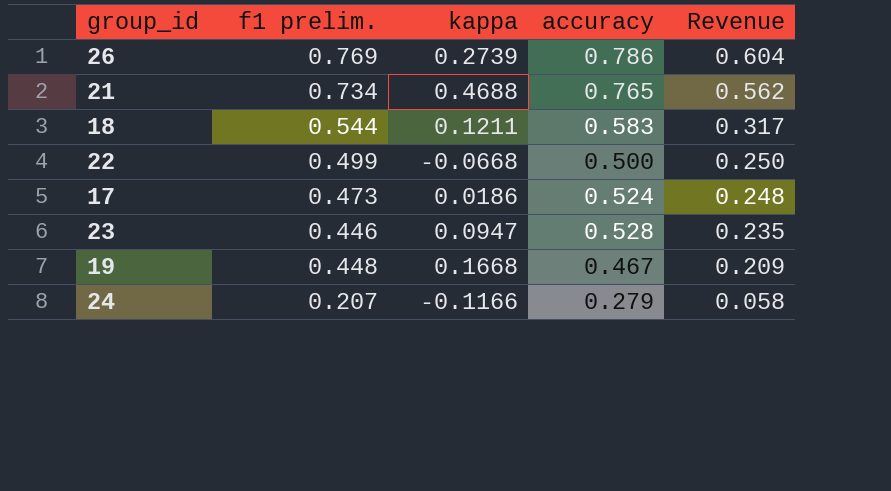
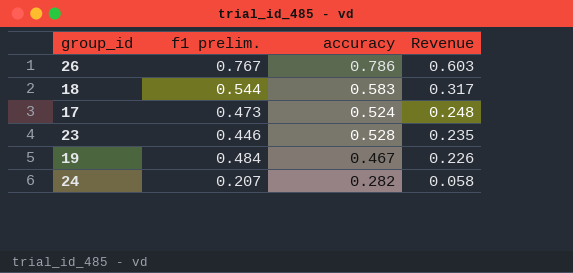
column kappa | position: 3 -> none
row 21: 0.734 | 0.4688 | 0.765 | 0.562 -> none
row 22: 0.499 | -0.0668 | 0.500 | 0.250 -> none
26 | f1 prelim.: 0.769 -> 0.767
26 | Revenue: 0.604 -> 0.603
19 | f1 prelim.: 0.448 -> 0.484
19 | Revenue: 0.209 -> 0.226
24 | accuracy: 0.279 -> 0.282

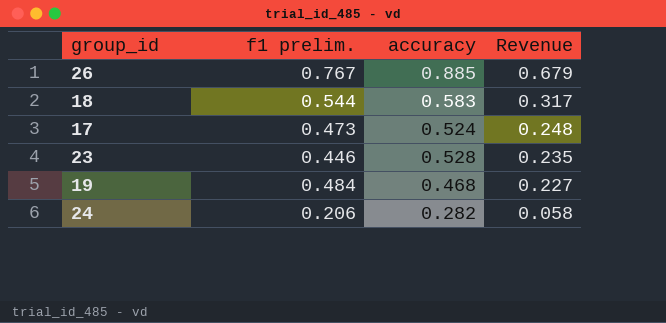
26 | accuracy: 0.786 -> 0.885
26 | Revenue: 0.603 -> 0.679
19 | accuracy: 0.467 -> 0.468
19 | Revenue: 0.226 -> 0.227
24 | f1 prelim.: 0.207 -> 0.206

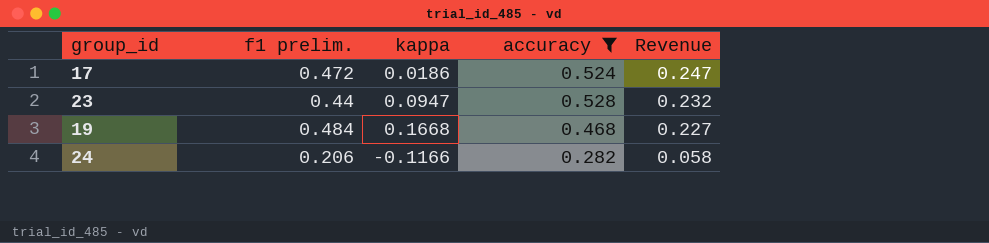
filter: none -> accuracy <= 0.528
column kappa | position: none -> 3
17 | f1 prelim.: 0.473 -> 0.472
17 | Revenue: 0.248 -> 0.247
23 | f1 prelim.: 0.446 -> 0.44
23 | Revenue: 0.235 -> 0.232

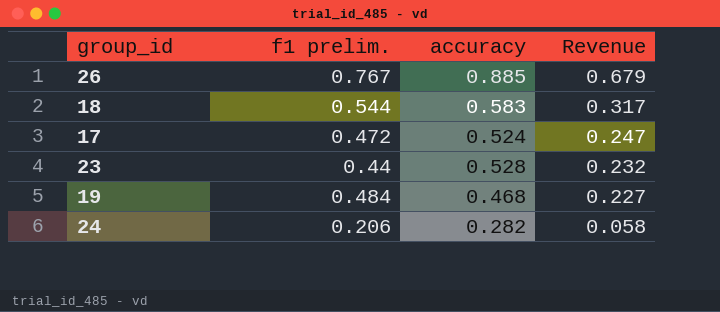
filter: accuracy <= 0.528 -> none
column kappa | position: 3 -> none

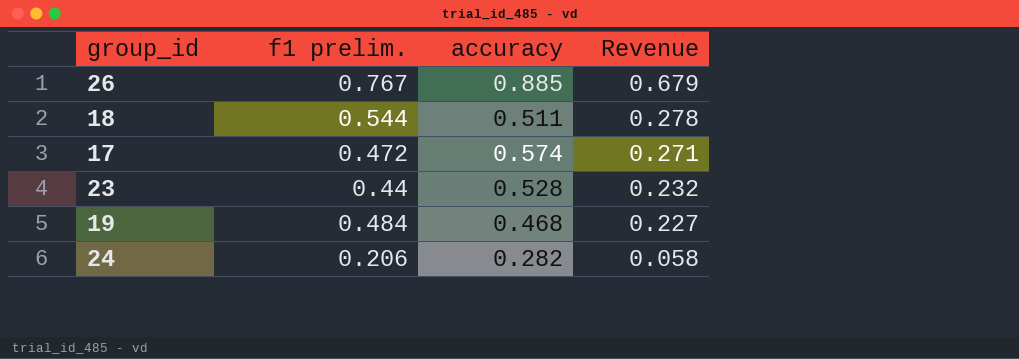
18 | accuracy: 0.583 -> 0.511
18 | Revenue: 0.317 -> 0.278
17 | accuracy: 0.524 -> 0.574
17 | Revenue: 0.247 -> 0.271

